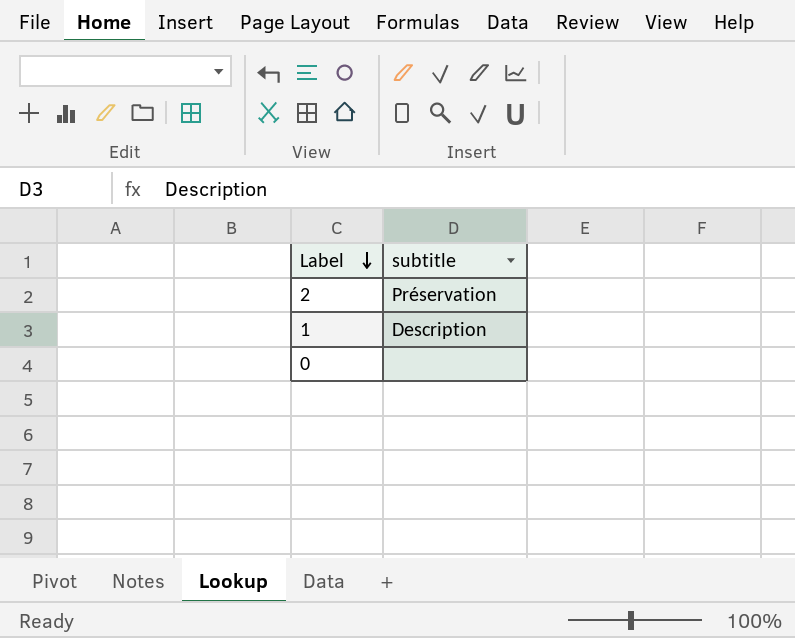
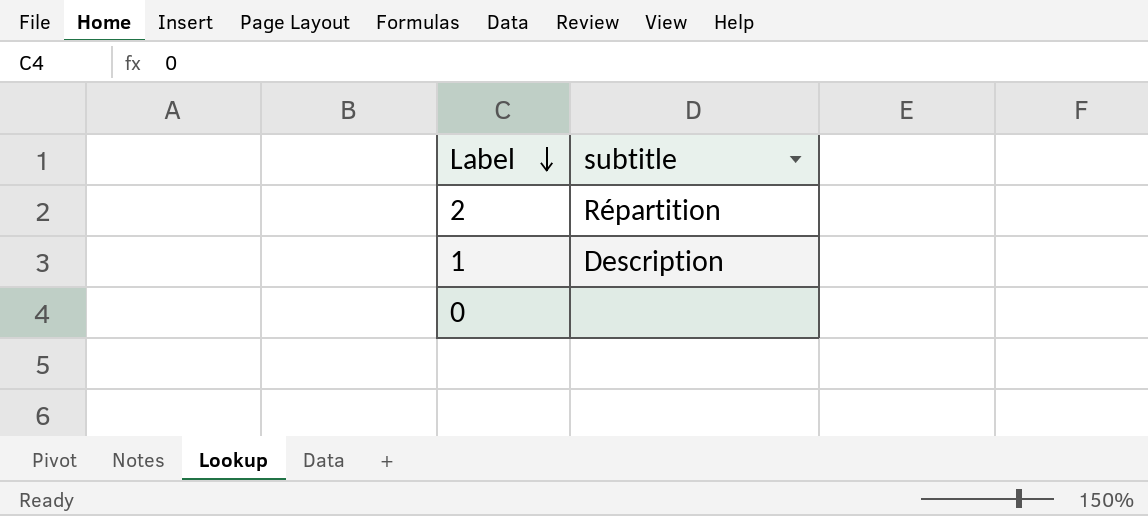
2 | subtitle: Préservation -> Répartition

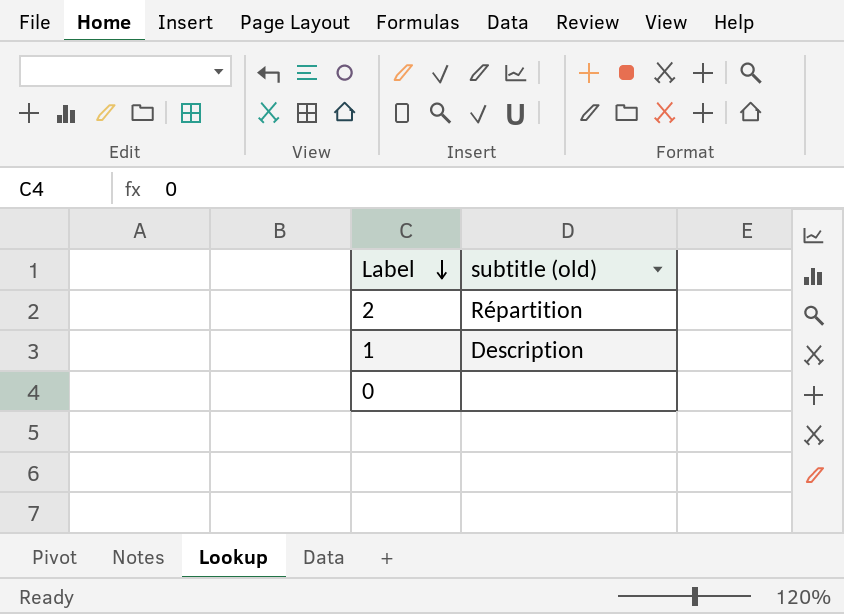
column name: subtitle -> subtitle (old)

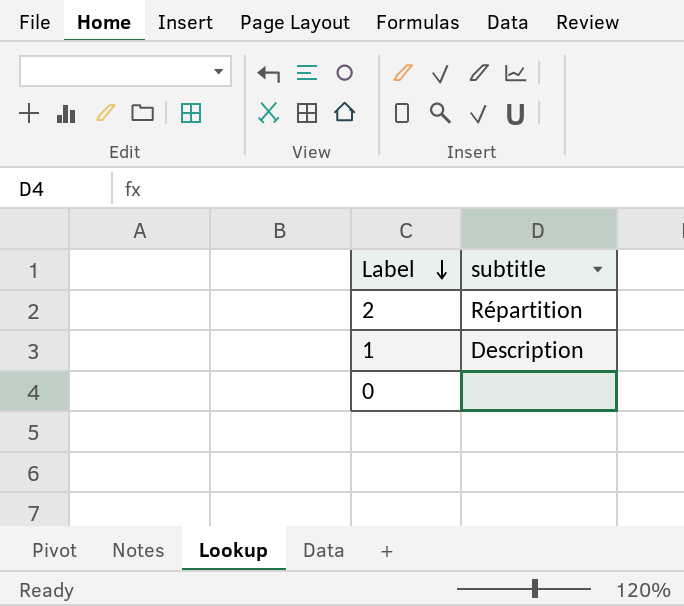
column name: subtitle (old) -> subtitle

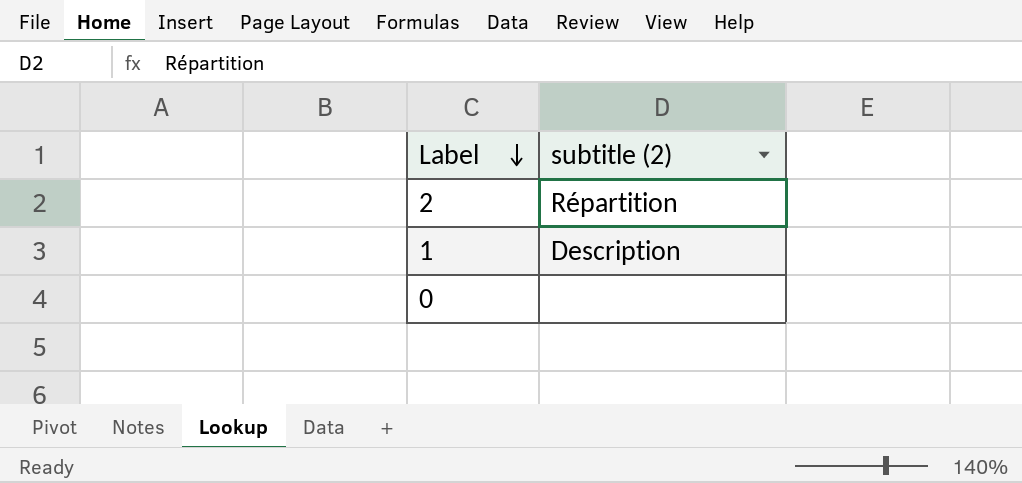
column name: subtitle -> subtitle (2)

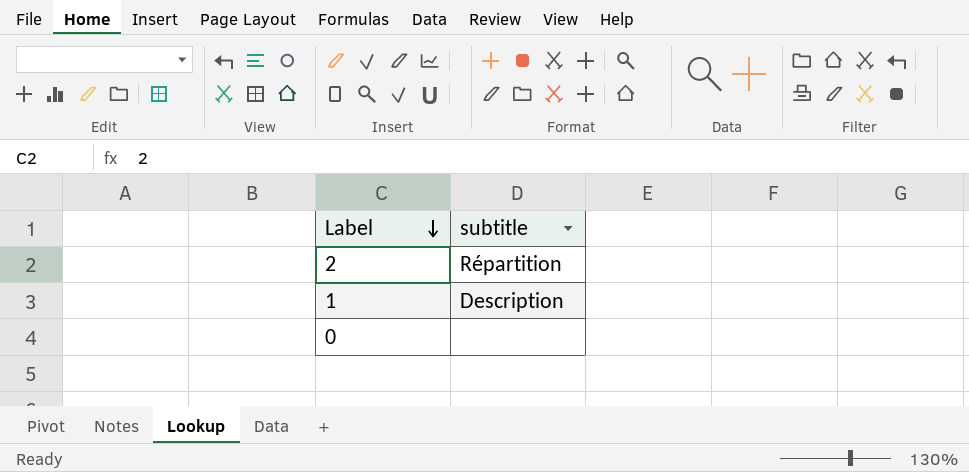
column name: subtitle (2) -> subtitle

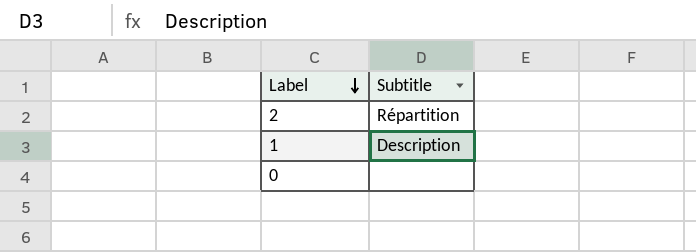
column name: subtitle -> Subtitle

